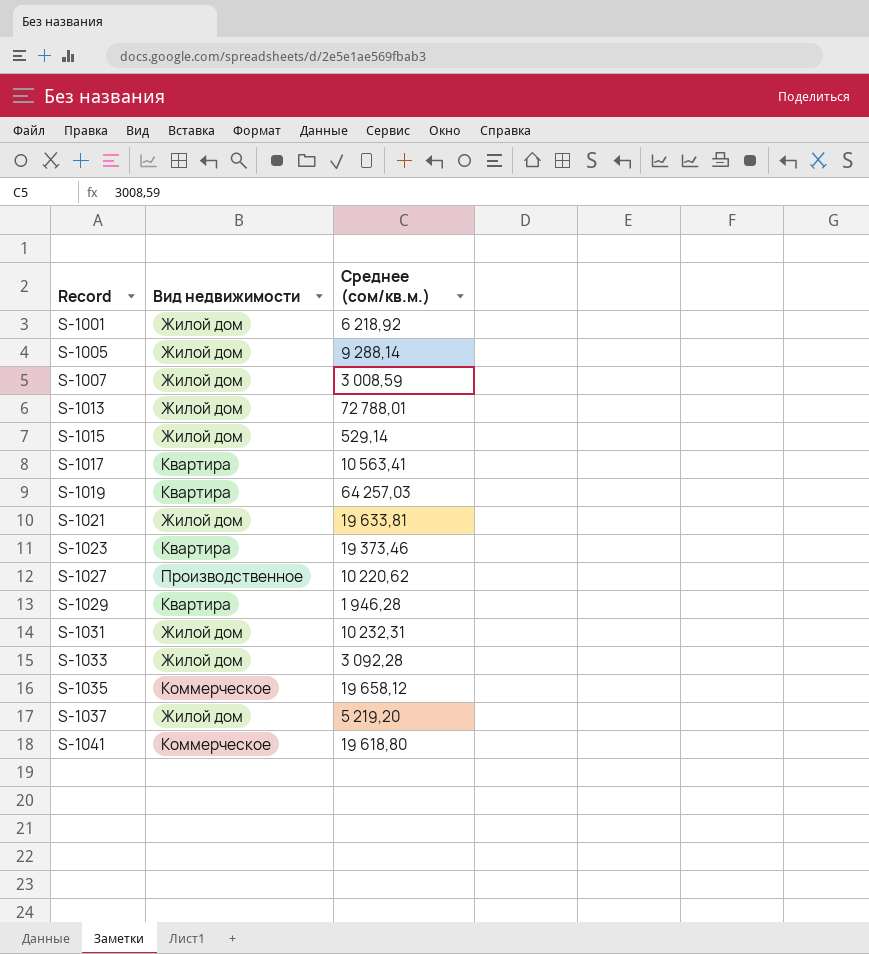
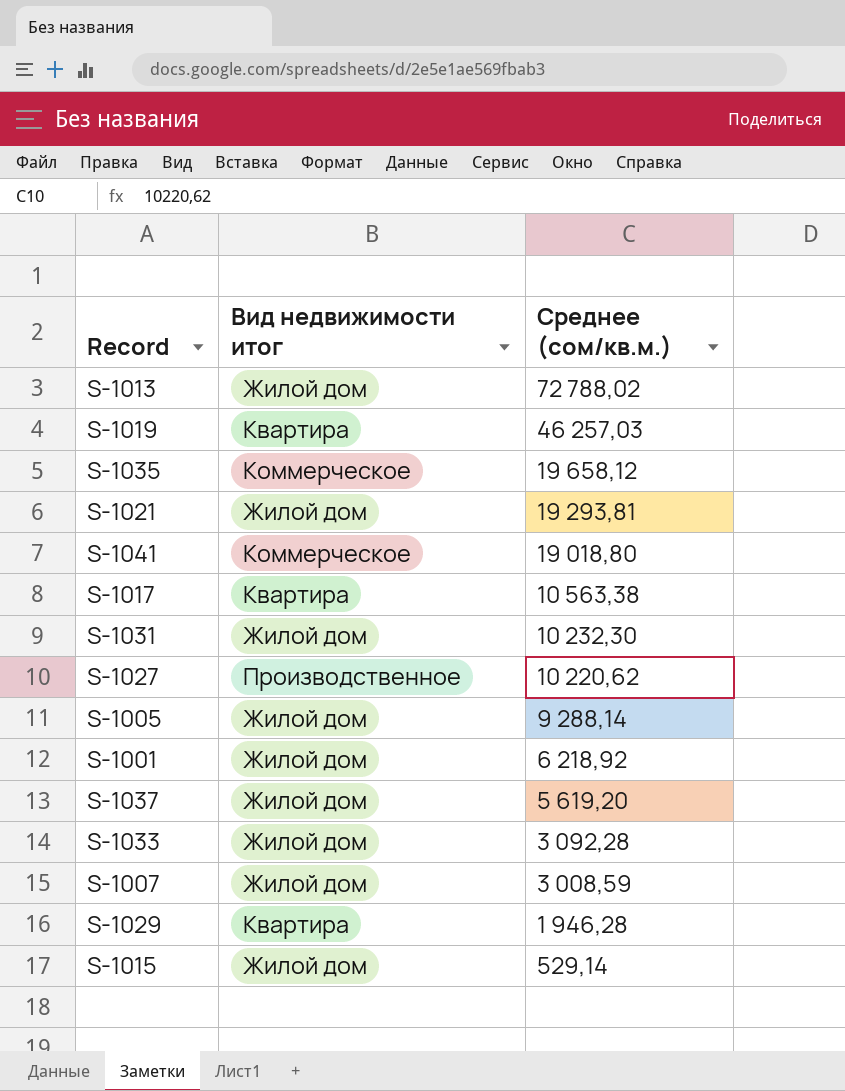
row order: Record ascending -> Среднее (сом/кв.м.) descending
column name: Вид недвижимости -> Вид недвижимости итог
row S-1023: Квартира | 19 373,46 -> none
S-1013 | Среднее (сом/кв.м.): 72 788,01 -> 72 788,02
S-1019 | Среднее (сом/кв.м.): 64 257,03 -> 46 257,03
S-1021 | Среднее (сом/кв.м.): 19 633,81 -> 19 293,81
S-1041 | Среднее (сом/кв.м.): 19 618,80 -> 19 018,80
S-1017 | Среднее (сом/кв.м.): 10 563,41 -> 10 563,38
S-1031 | Среднее (сом/кв.м.): 10 232,31 -> 10 232,30
S-1037 | Среднее (сом/кв.м.): 5 219,20 -> 5 619,20

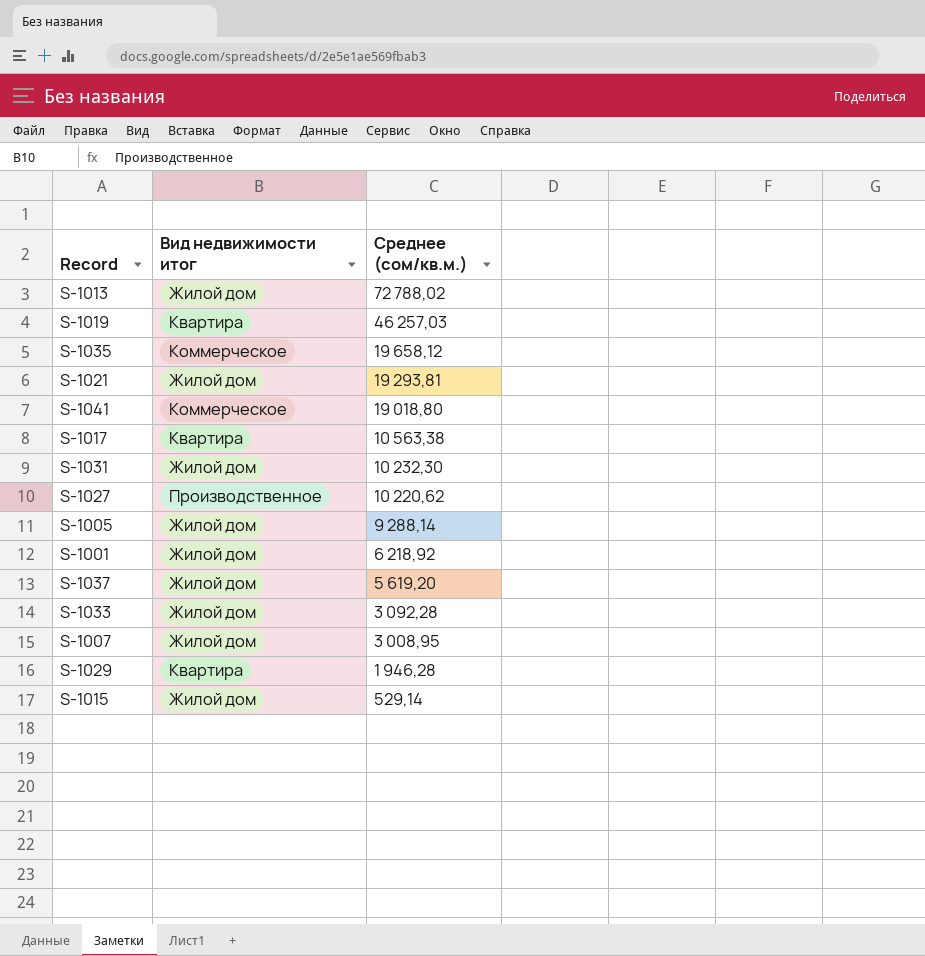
S-1007 | Среднее (сом/кв.м.): 3 008,59 -> 3 008,95

